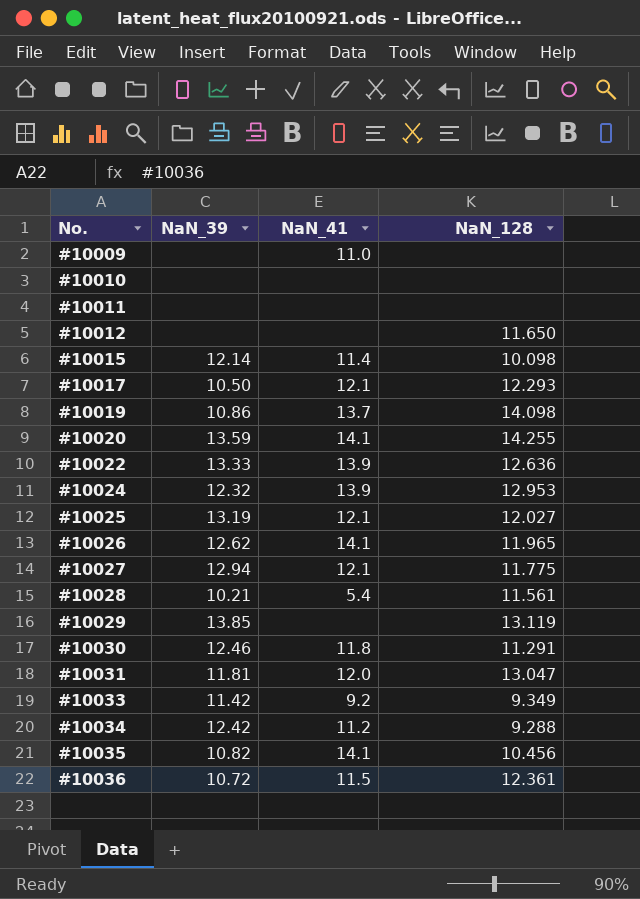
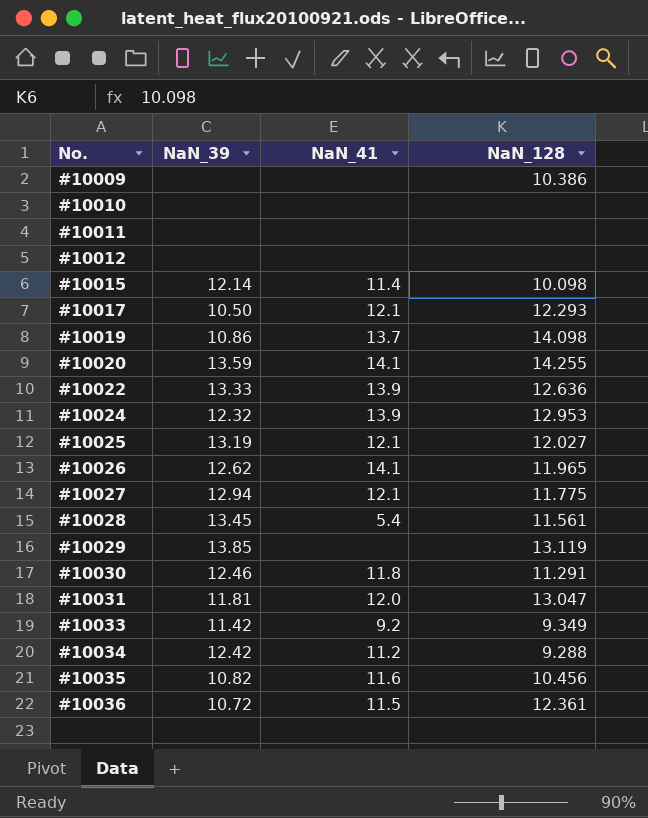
#10009 | NaN_41: 11.0 -> none
#10009 | NaN_128: none -> 10.386
#10012 | NaN_128: 11.650 -> none
#10028 | NaN_39: 10.21 -> 13.45
#10035 | NaN_41: 14.1 -> 11.6

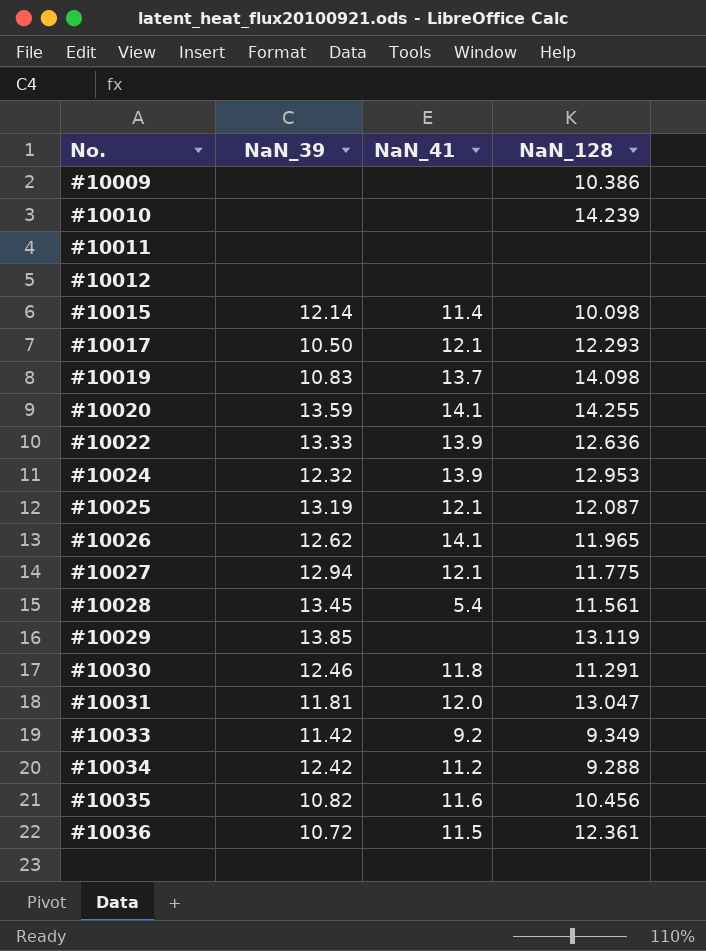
#10010 | NaN_128: none -> 14.239
#10019 | NaN_39: 10.86 -> 10.83
#10025 | NaN_128: 12.027 -> 12.087

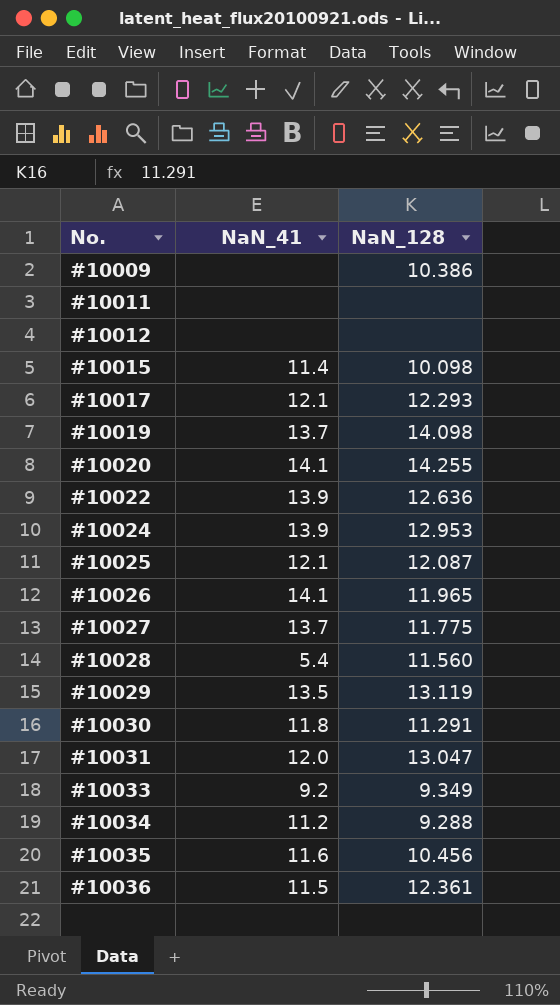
column NaN_39 | position: 2 -> none
row #10010: none | none | 14.239 -> none
#10027 | NaN_41: 12.1 -> 13.7
#10028 | NaN_128: 11.561 -> 11.560
#10029 | NaN_41: none -> 13.5

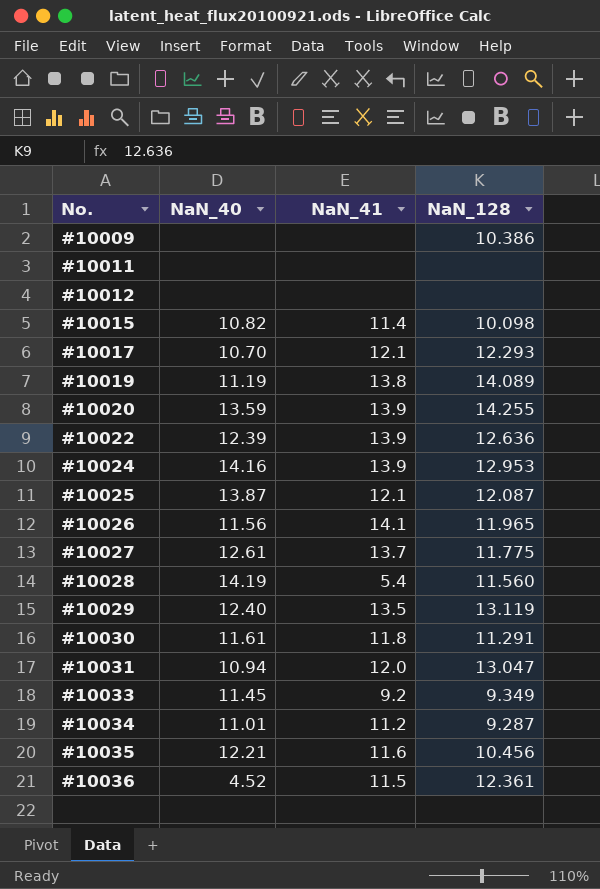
column NaN_40 | position: none -> 2
#10019 | NaN_41: 13.7 -> 13.8
#10019 | NaN_128: 14.098 -> 14.089
#10020 | NaN_41: 14.1 -> 13.9
#10034 | NaN_128: 9.288 -> 9.287

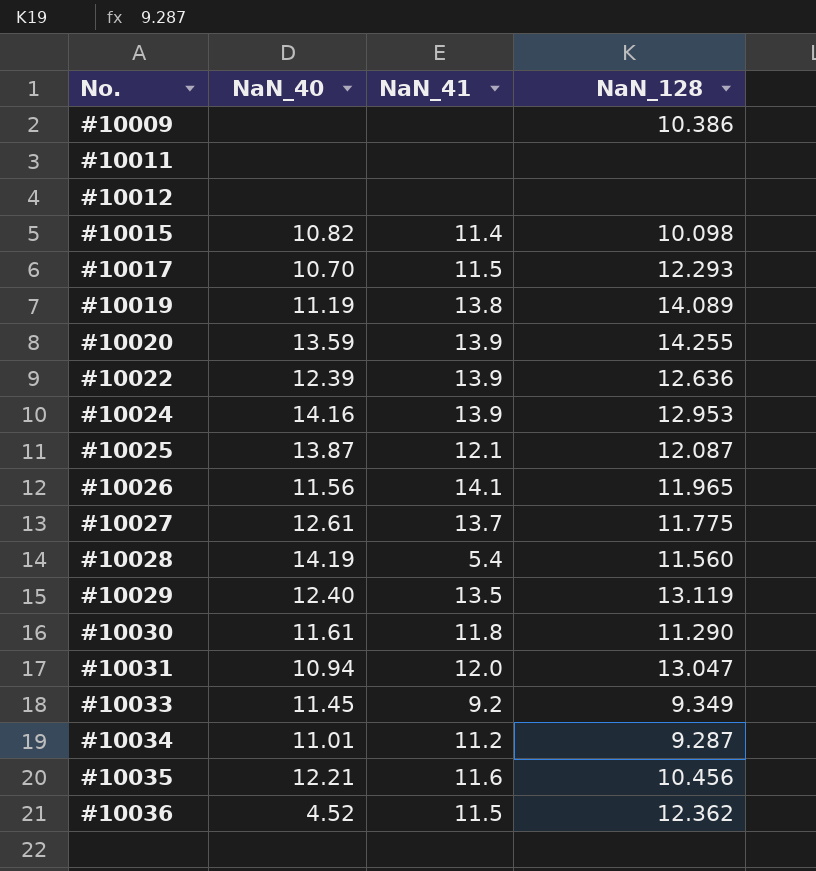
#10017 | NaN_41: 12.1 -> 11.5
#10030 | NaN_128: 11.291 -> 11.290
#10036 | NaN_128: 12.361 -> 12.362

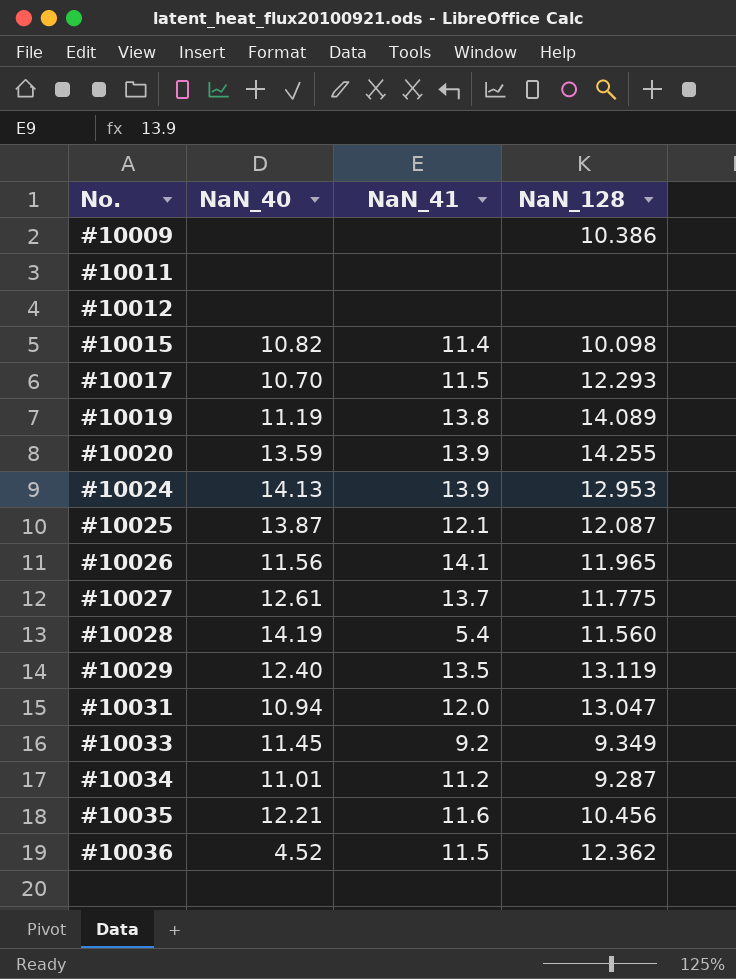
row #10022: 12.39 | 13.9 | 12.636 -> none
row #10030: 11.61 | 11.8 | 11.290 -> none
#10024 | NaN_40: 14.16 -> 14.13

